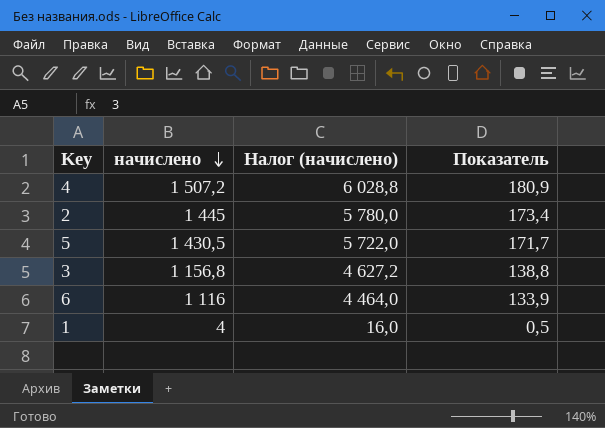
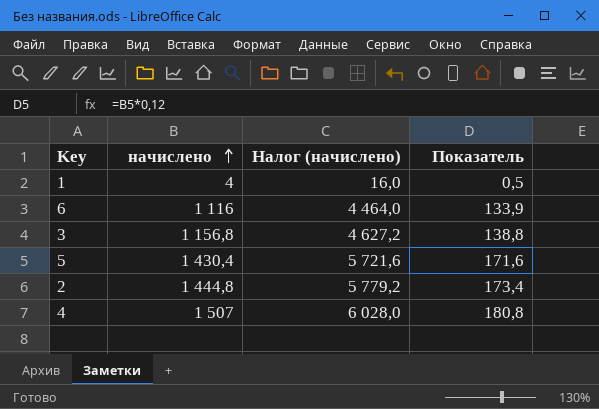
row order: начислено descending -> начислено ascending
5 | начислено: 1 430,5 -> 1 430,4
5 | Налог (начислено): 5 722,0 -> 5 721,6
5 | Показатель: 171,7 -> 171,6
2 | начислено: 1 445 -> 1 444,8
2 | Налог (начислено): 5 780,0 -> 5 779,2
4 | начислено: 1 507,2 -> 1 507
4 | Налог (начислено): 6 028,8 -> 6 028,0
4 | Показатель: 180,9 -> 180,8

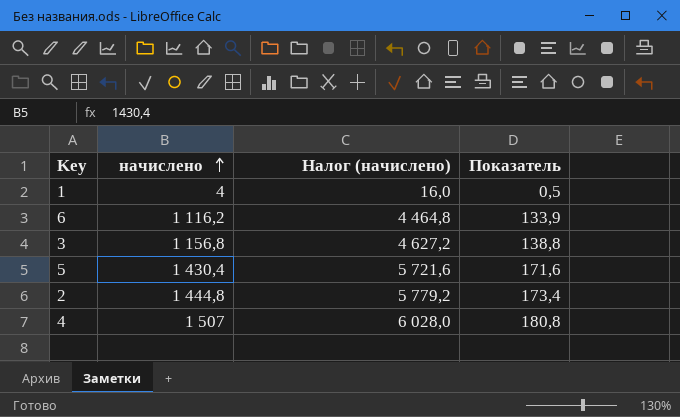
6 | начислено: 1 116 -> 1 116,2
6 | Налог (начислено): 4 464,0 -> 4 464,8

